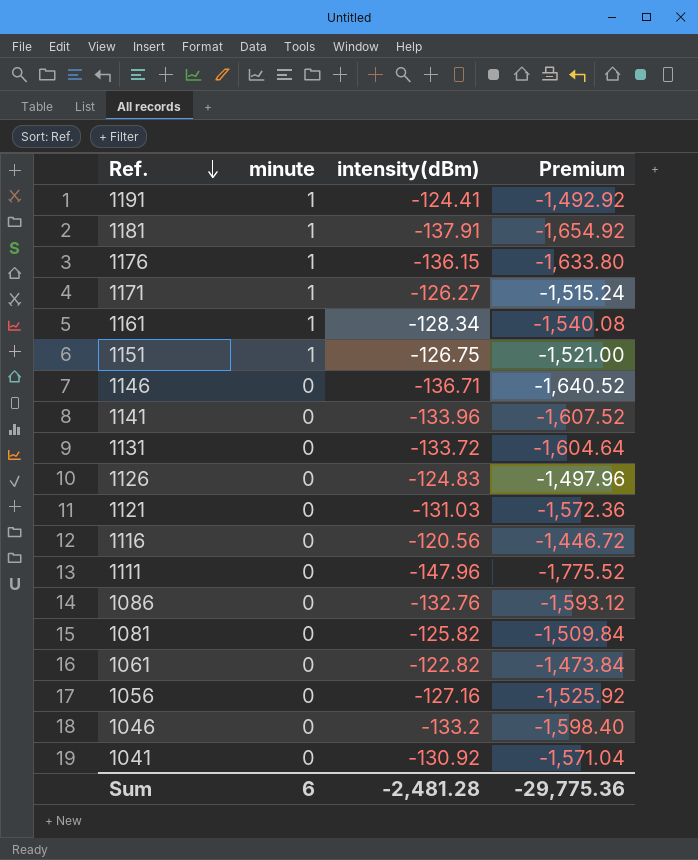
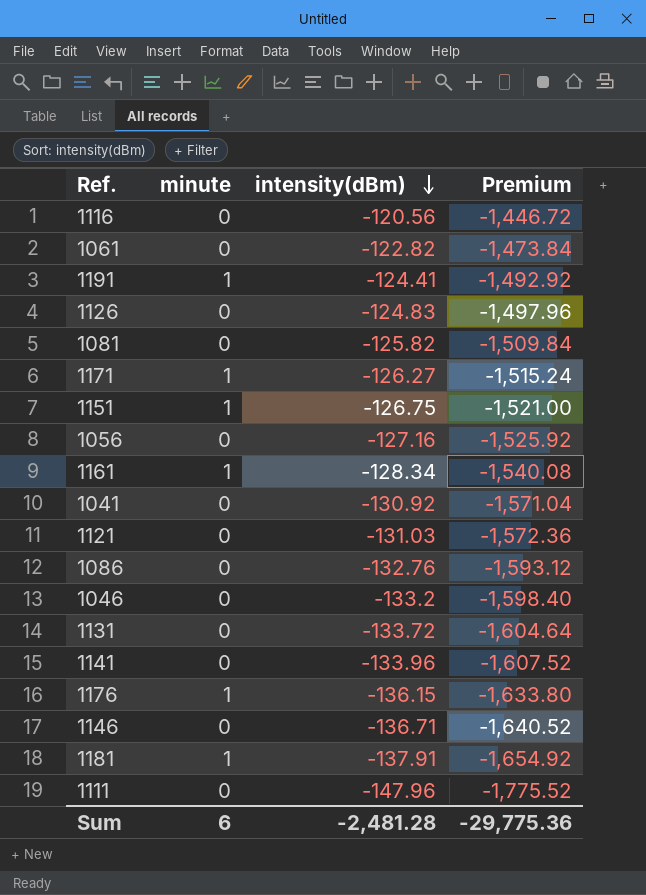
row order: Ref. descending -> intensity(dBm) descending

